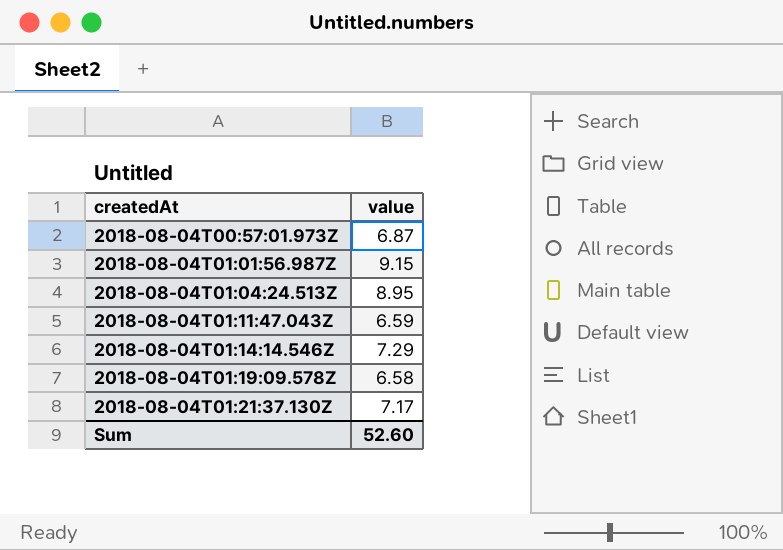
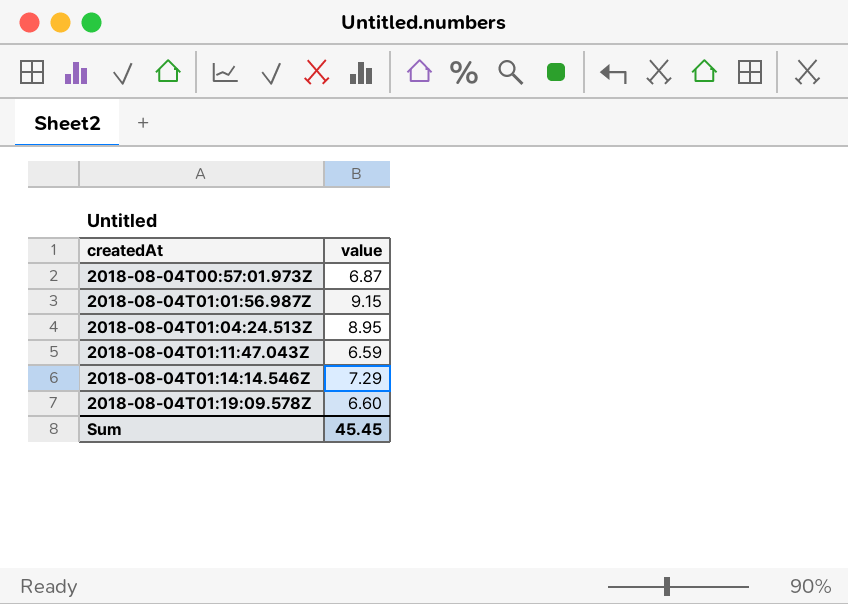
row 2018-08-04T01:21:37.130Z: 7.17 -> none
2018-08-04T01:19:09.578Z | value: 6.58 -> 6.60
Sum | value: 52.60 -> 45.45

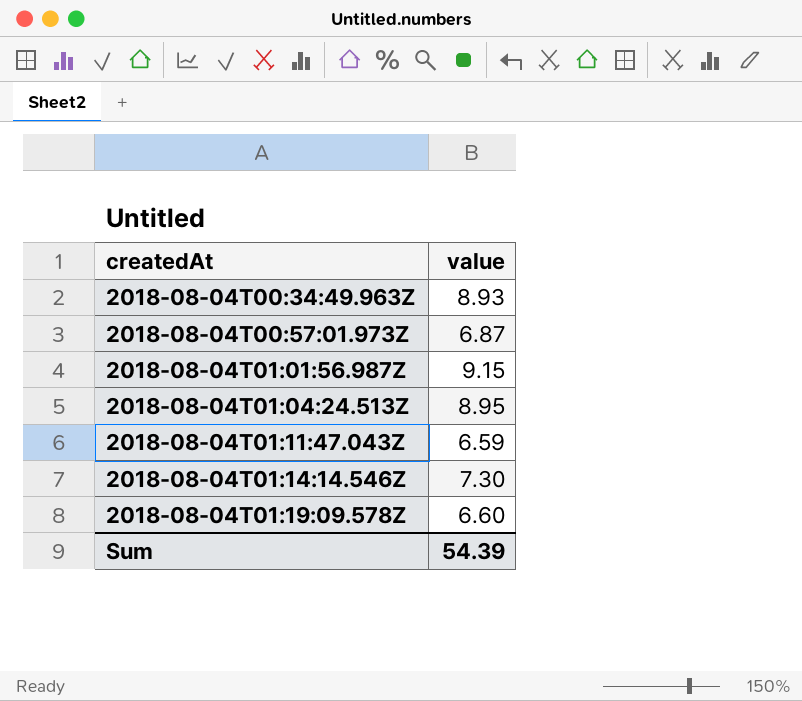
row 2018-08-04T00:34:49.963Z: none -> 8.93
2018-08-04T01:14:14.546Z | value: 7.29 -> 7.30
Sum | value: 45.45 -> 54.39

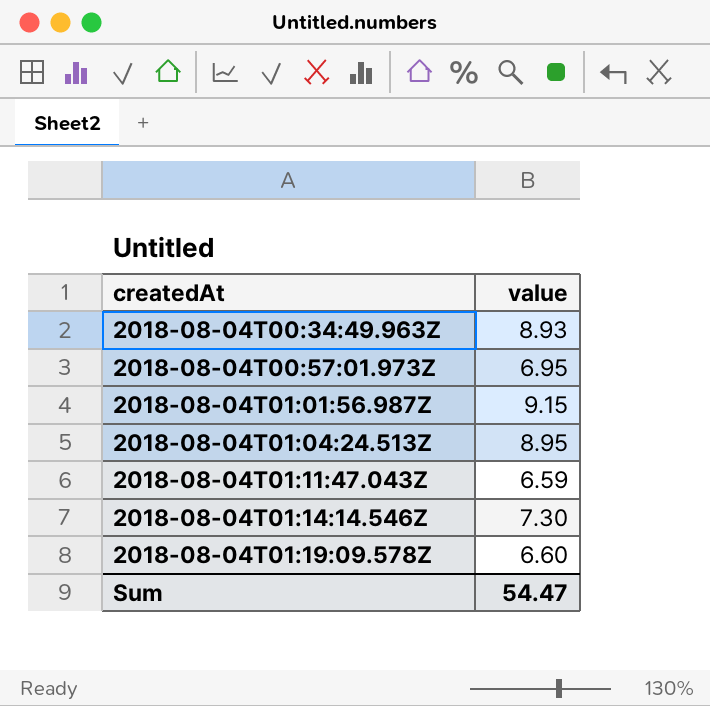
2018-08-04T00:57:01.973Z | value: 6.87 -> 6.95
Sum | value: 54.39 -> 54.47

